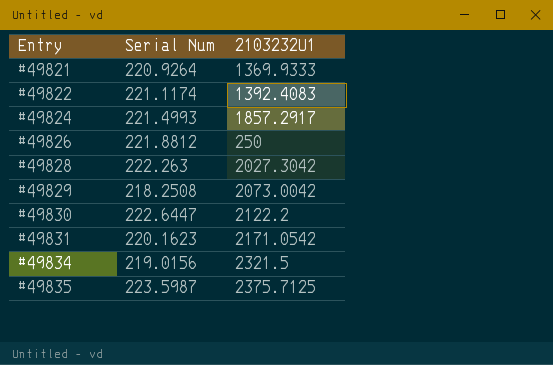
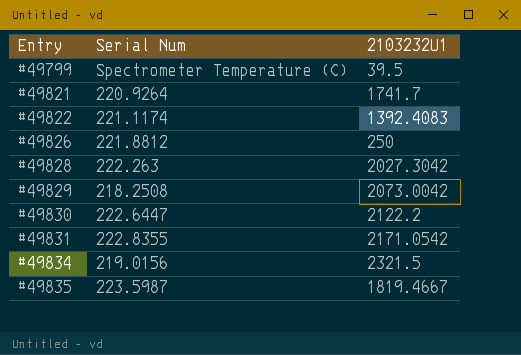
row #49824: 221.4993 | 1857.2917 -> none
row #49799: none -> Spectrometer Temperature (C) | 39.5
#49821 | 2103232U1: 1369.9333 -> 1741.7
#49831 | Serial Num: 220.1623 -> 222.8355
#49835 | 2103232U1: 2375.7125 -> 1819.4667

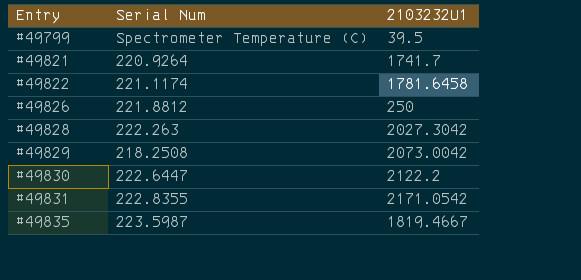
row #49834: 219.0156 | 2321.5 -> none
#49822 | 2103232U1: 1392.4083 -> 1781.6458

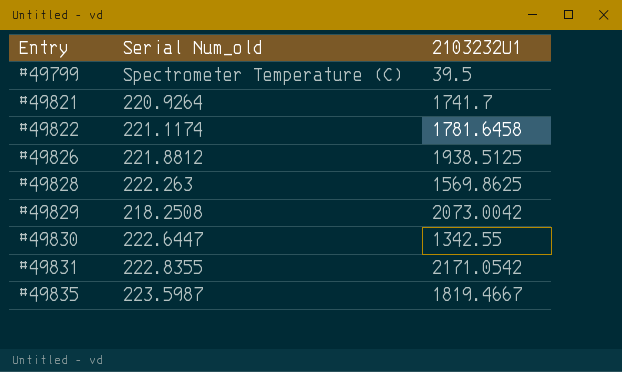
column name: Serial Num -> Serial Num_old
#49826 | 2103232U1: 250 -> 1938.5125
#49828 | 2103232U1: 2027.3042 -> 1569.8625
#49830 | 2103232U1: 2122.2 -> 1342.55

